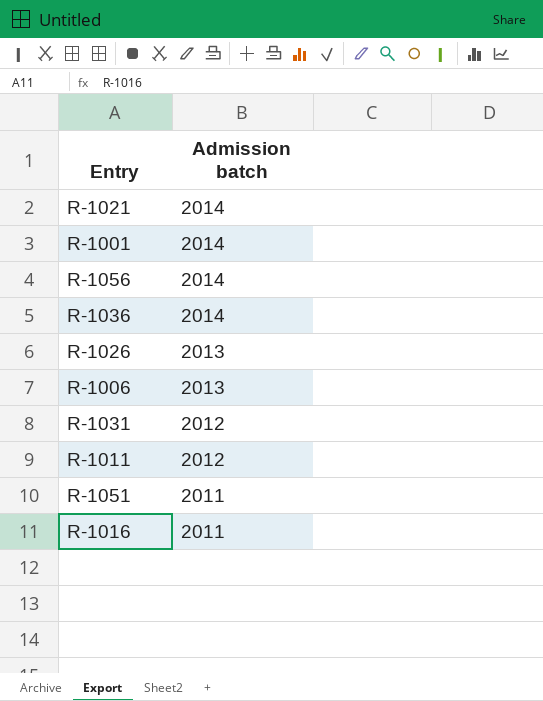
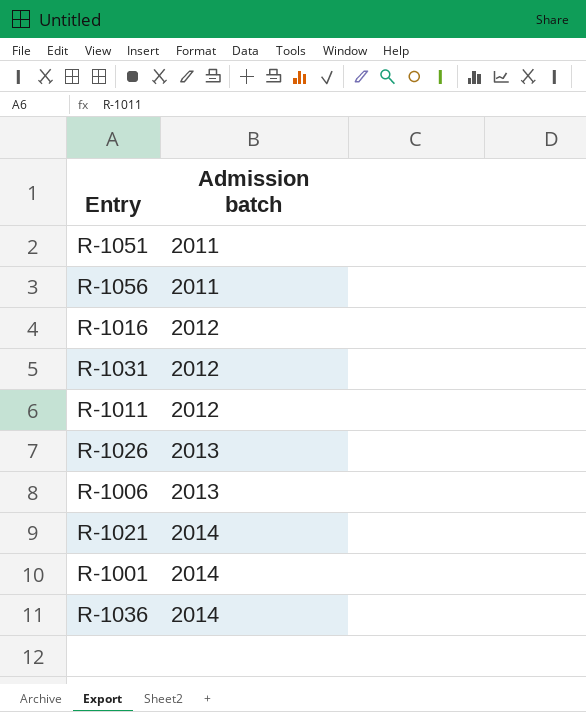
row order: Admission batch descending -> Admission batch ascending
R-1056 | Admission batch: 2014 -> 2011
R-1016 | Admission batch: 2011 -> 2012

